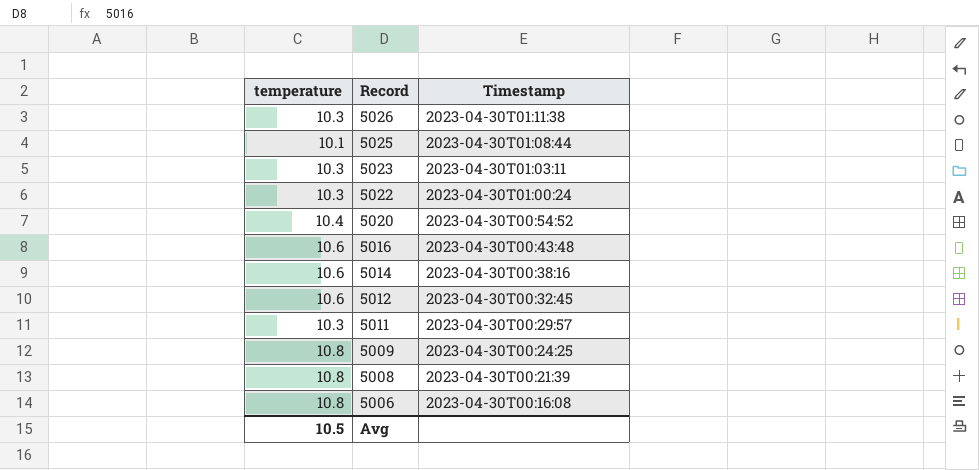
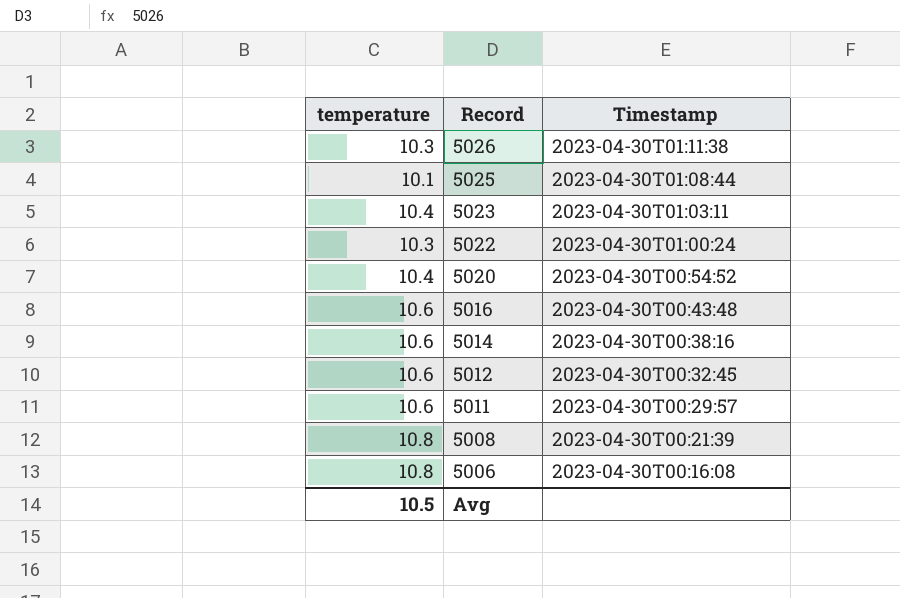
row 5009: 10.8 | 2023-04-30T00:24:25 -> none
5023 | temperature: 10.3 -> 10.4
5011 | temperature: 10.3 -> 10.6

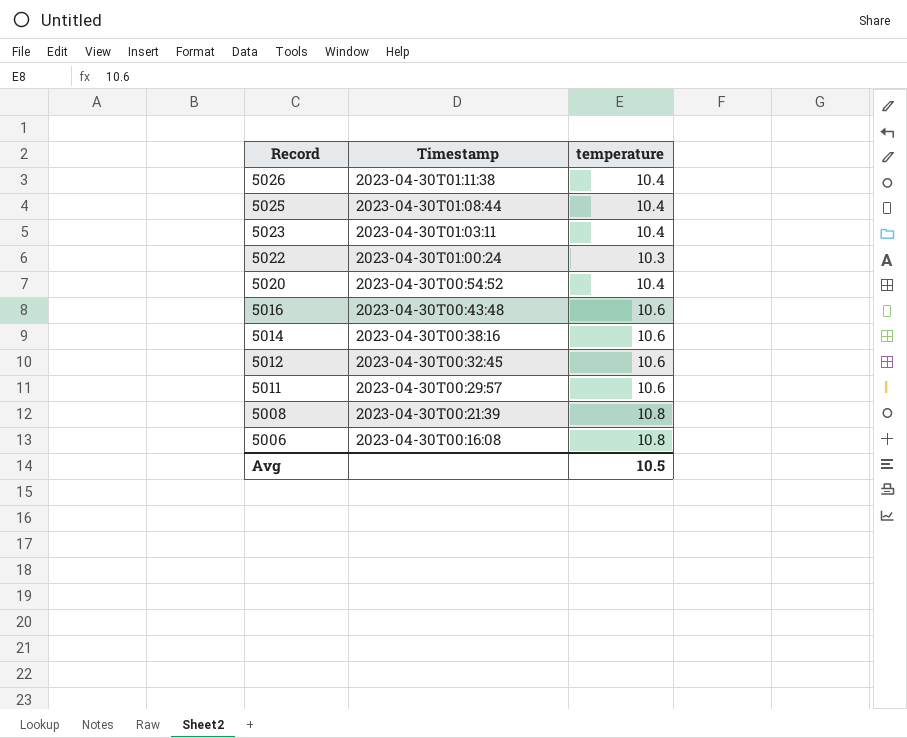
column temperature | position: 1 -> 3
5026 | temperature: 10.3 -> 10.4
5025 | temperature: 10.1 -> 10.4

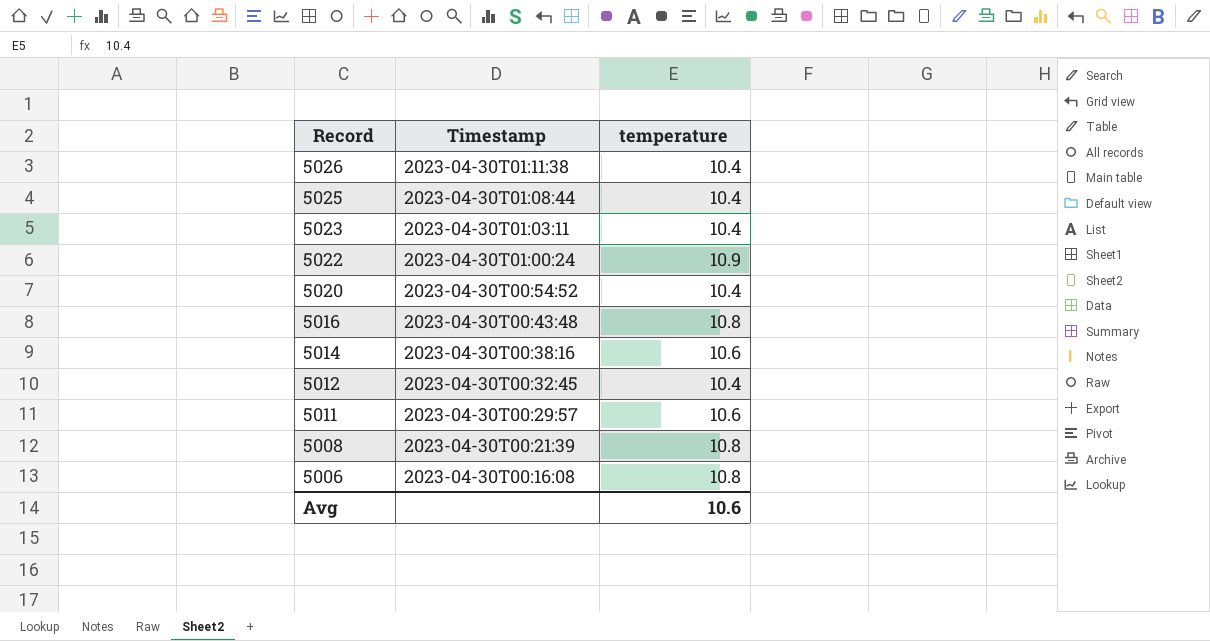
5022 | temperature: 10.3 -> 10.9
5016 | temperature: 10.6 -> 10.8
5012 | temperature: 10.6 -> 10.4
Avg | temperature: 10.5 -> 10.6

